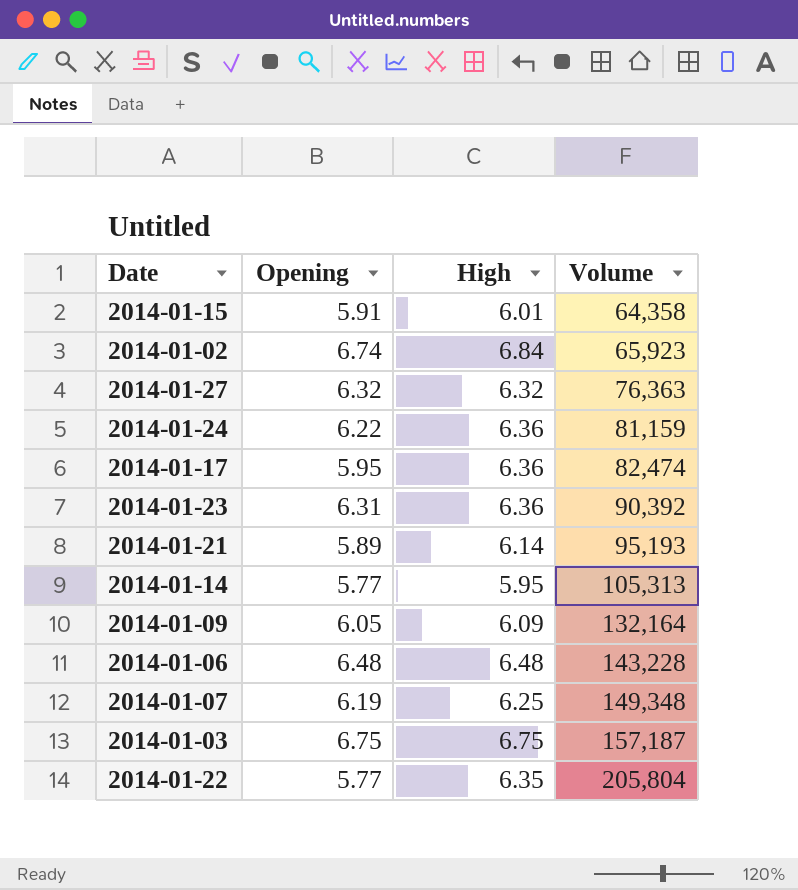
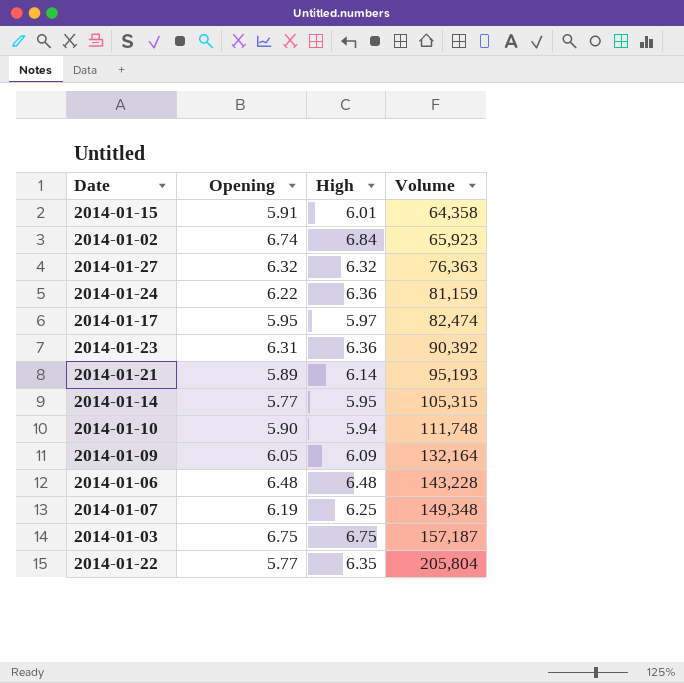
2014-01-17 | High: 6.36 -> 5.97
2014-01-14 | Volume: 105,313 -> 105,315
row 2014-01-10: none -> 5.90 | 5.94 | 111,748

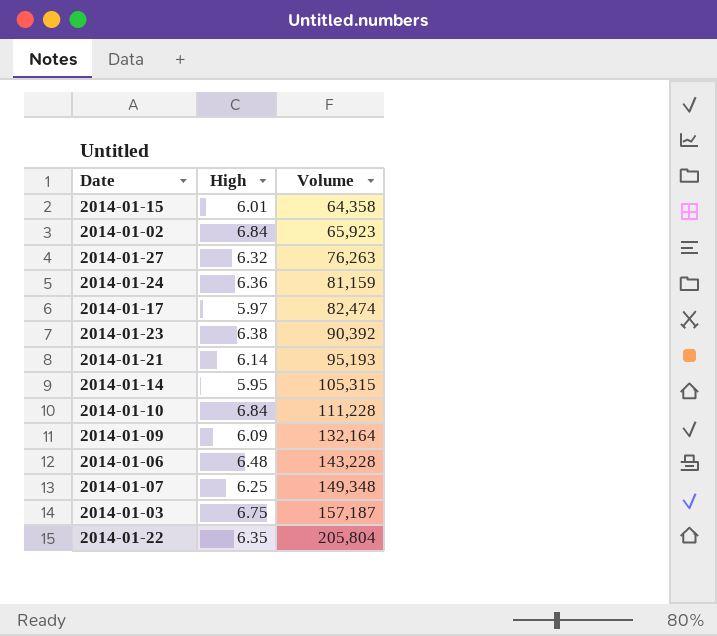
column Opening | position: 2 -> none
2014-01-27 | Volume: 76,363 -> 76,263
2014-01-23 | High: 6.36 -> 6.38
2014-01-10 | High: 5.94 -> 6.84
2014-01-10 | Volume: 111,748 -> 111,228

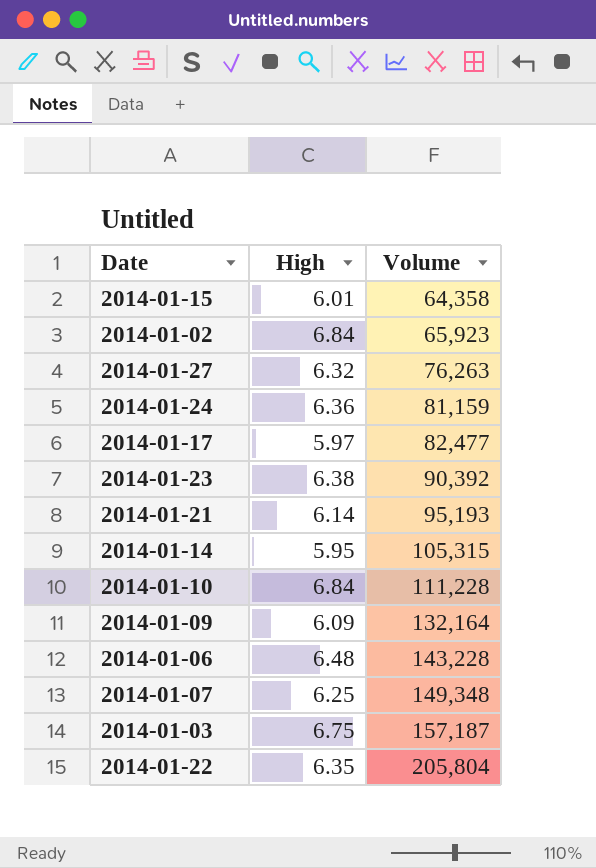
2014-01-17 | Volume: 82,474 -> 82,477

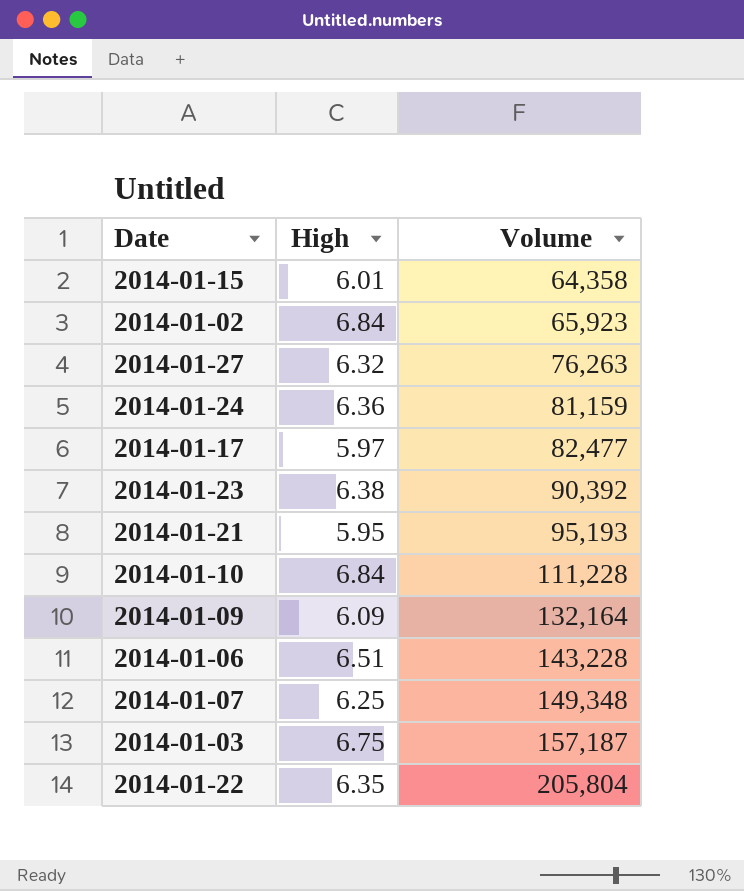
row 2014-01-14: 5.95 | 105,315 -> none
2014-01-21 | High: 6.14 -> 5.95
2014-01-06 | High: 6.48 -> 6.51

